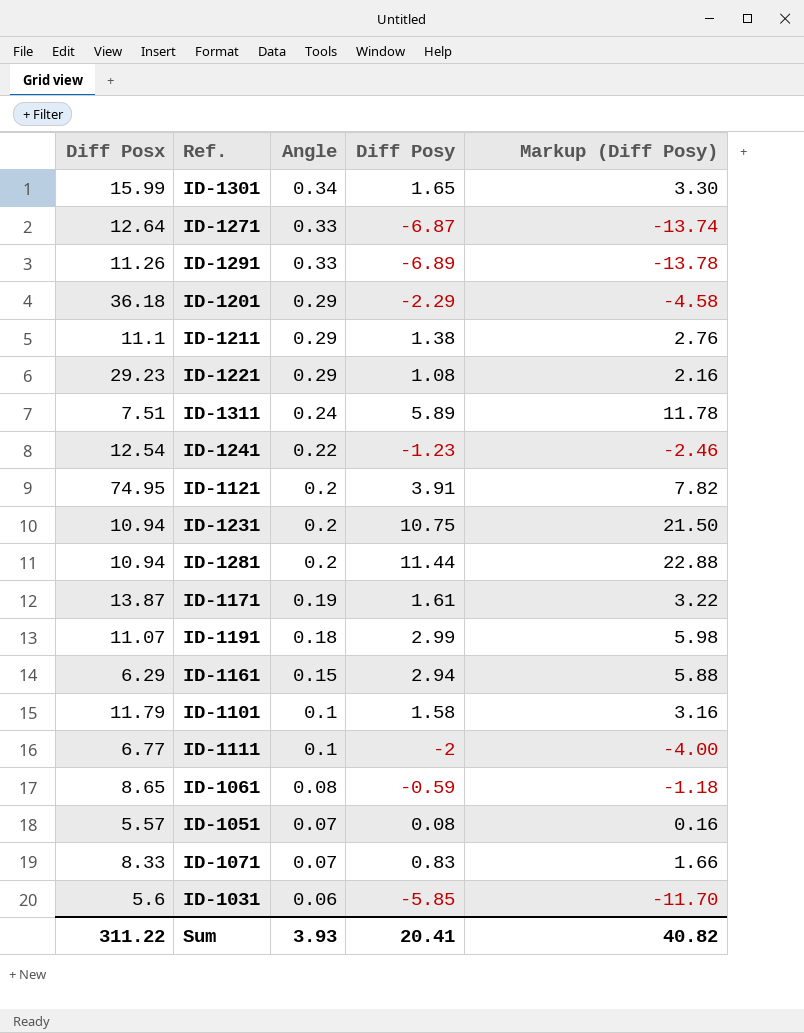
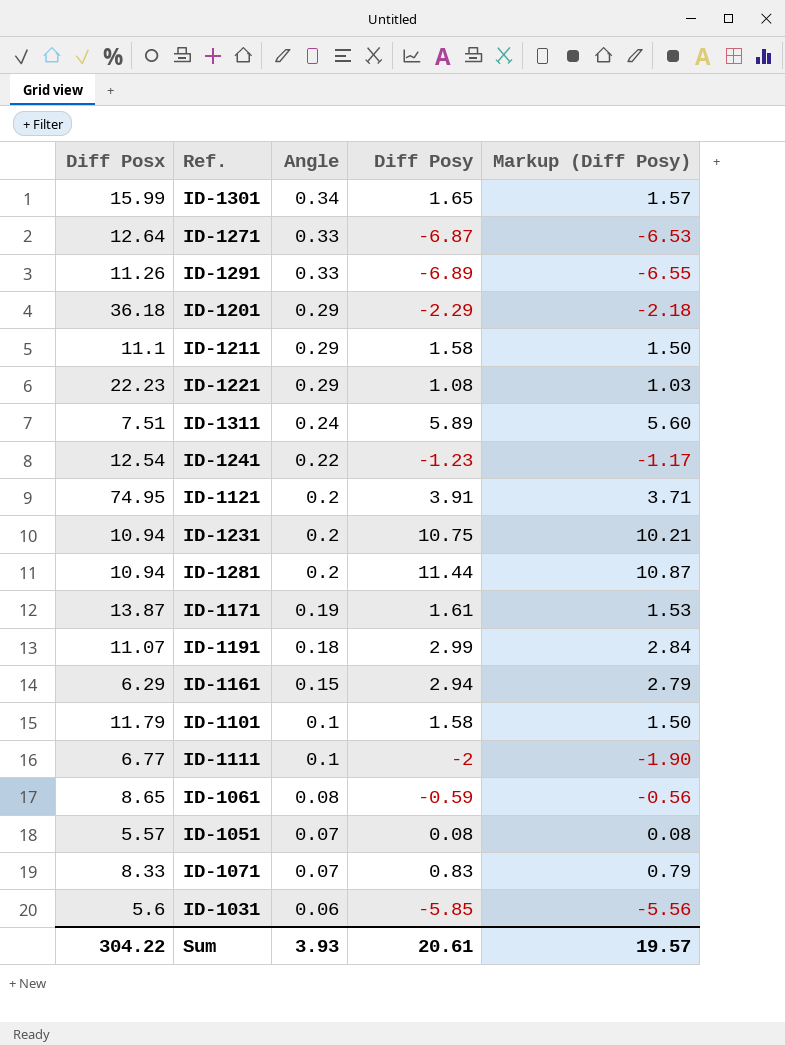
column Markup (Diff Posy) | formula: [Diff Posy] * 2 -> [Diff Posy] * 0.95
ID-1211 | Diff Posy: 1.38 -> 1.58
ID-1221 | Diff Posx: 29.23 -> 22.23
Sum | Diff Posx: 311.22 -> 304.22
Sum | Diff Posy: 20.41 -> 20.61
Sum | Markup (Diff Posy): 40.82 -> 19.57

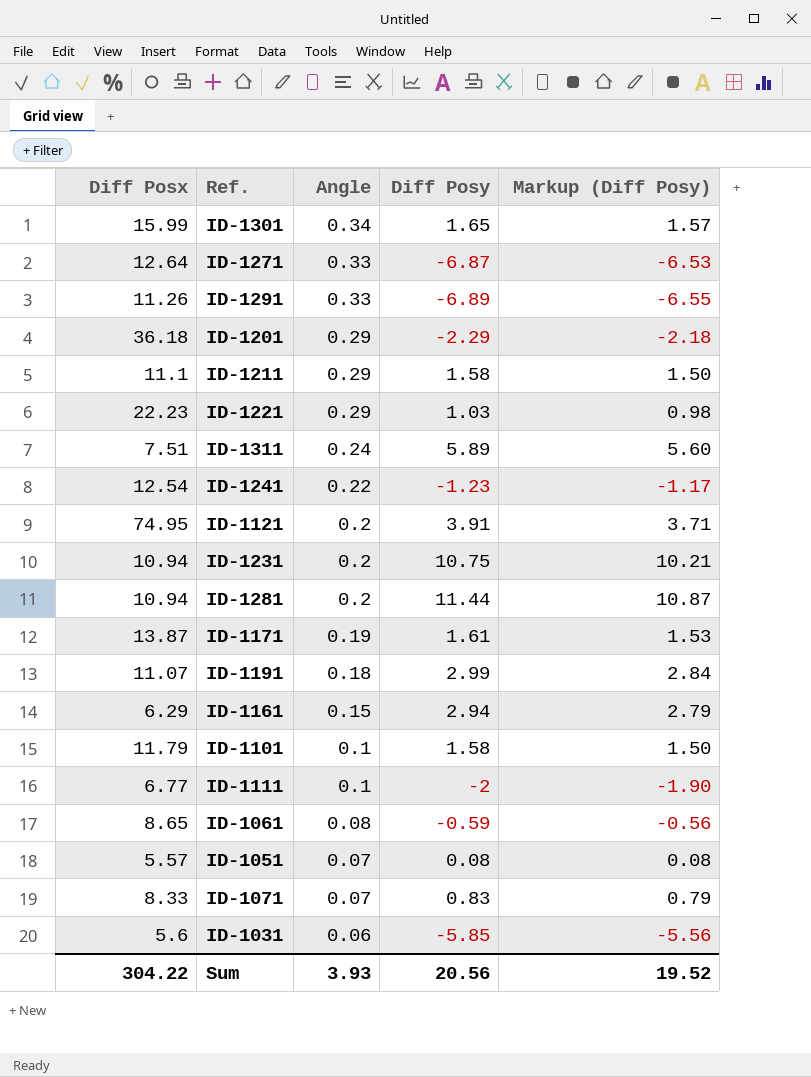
ID-1221 | Diff Posy: 1.08 -> 1.03
ID-1221 | Markup (Diff Posy): 1.03 -> 0.98
Sum | Diff Posy: 20.61 -> 20.56
Sum | Markup (Diff Posy): 19.57 -> 19.52

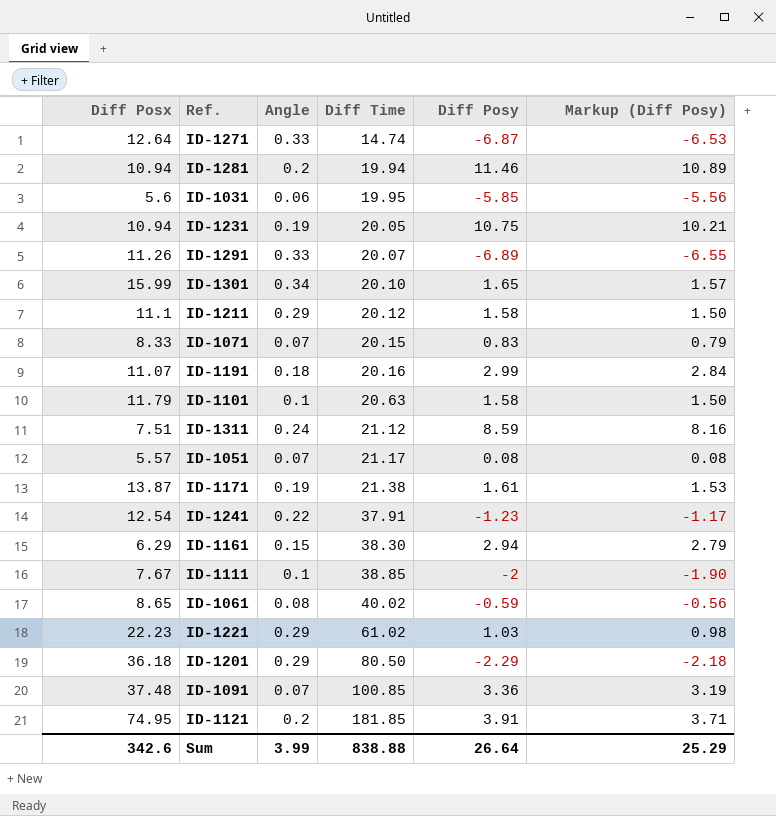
row order: Angle descending -> Diff Time ascending
column Diff Time | position: none -> 4
ID-1281 | Diff Posy: 11.44 -> 11.46
ID-1281 | Markup (Diff Posy): 10.87 -> 10.89
ID-1231 | Angle: 0.2 -> 0.19
ID-1311 | Diff Posy: 5.89 -> 8.59
ID-1311 | Markup (Diff Posy): 5.60 -> 8.16
ID-1111 | Diff Posx: 6.77 -> 7.67
row ID-1091: none -> 37.48 | 0.07 | 100.85 | 3.36 | 3.19
Sum | Diff Posx: 304.22 -> 342.6
Sum | Angle: 3.93 -> 3.99
Sum | Diff Posy: 20.56 -> 26.64
Sum | Markup (Diff Posy): 19.52 -> 25.29

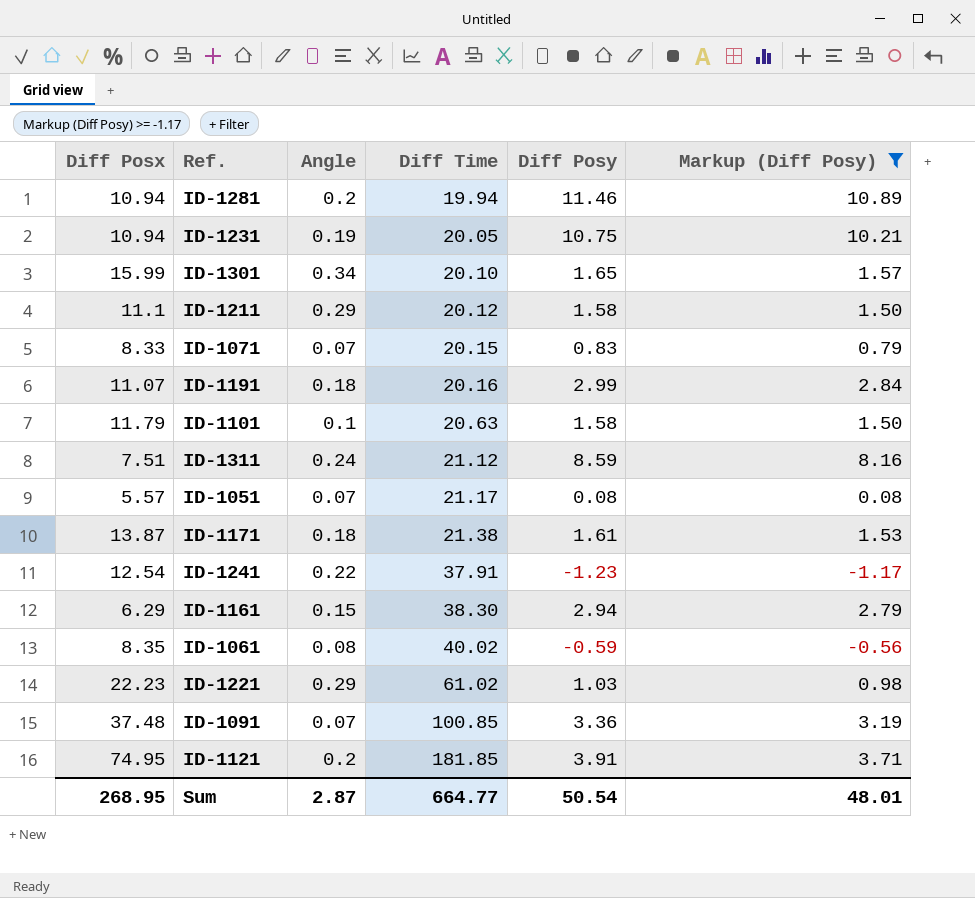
filter: none -> Markup (Diff Posy) >= -1.17
ID-1171 | Angle: 0.19 -> 0.18
ID-1061 | Diff Posx: 8.65 -> 8.35
Sum | Diff Posx: 342.6 -> 268.95
Sum | Angle: 3.99 -> 2.87
Sum | Diff Time: 838.88 -> 664.77
Sum | Diff Posy: 26.64 -> 50.54
Sum | Markup (Diff Posy): 25.29 -> 48.01

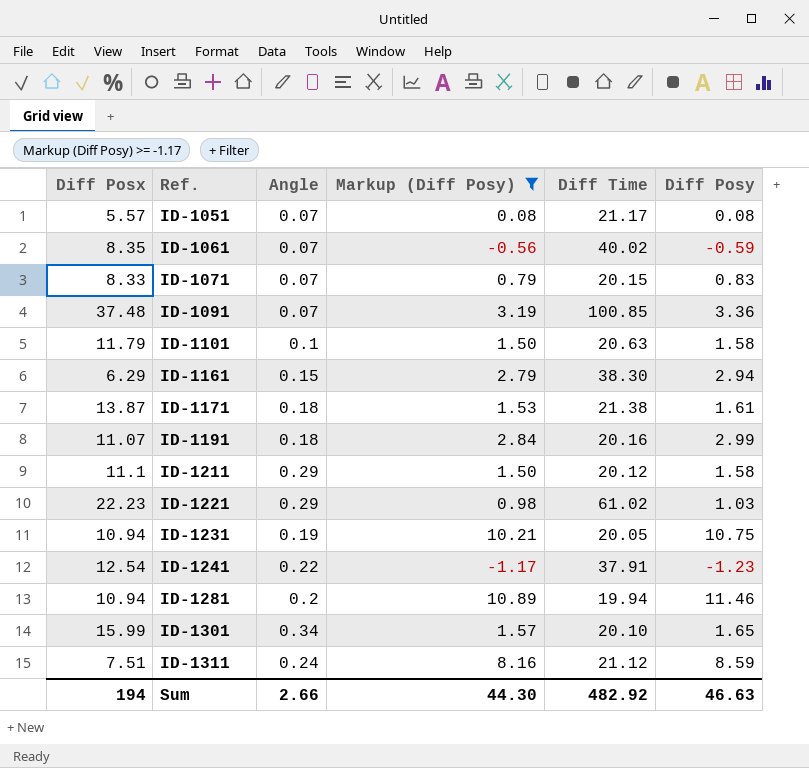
row order: Diff Time ascending -> Ref. ascending
column Markup (Diff Posy) | position: 6 -> 4
row ID-1121: 74.95 | 0.2 | 181.85 | 3.91 | 3.71 -> none
ID-1061 | Angle: 0.08 -> 0.07
Sum | Diff Posx: 268.95 -> 194
Sum | Angle: 2.87 -> 2.66
Sum | Markup (Diff Posy): 48.01 -> 44.30
Sum | Diff Time: 664.77 -> 482.92
Sum | Diff Posy: 50.54 -> 46.63

